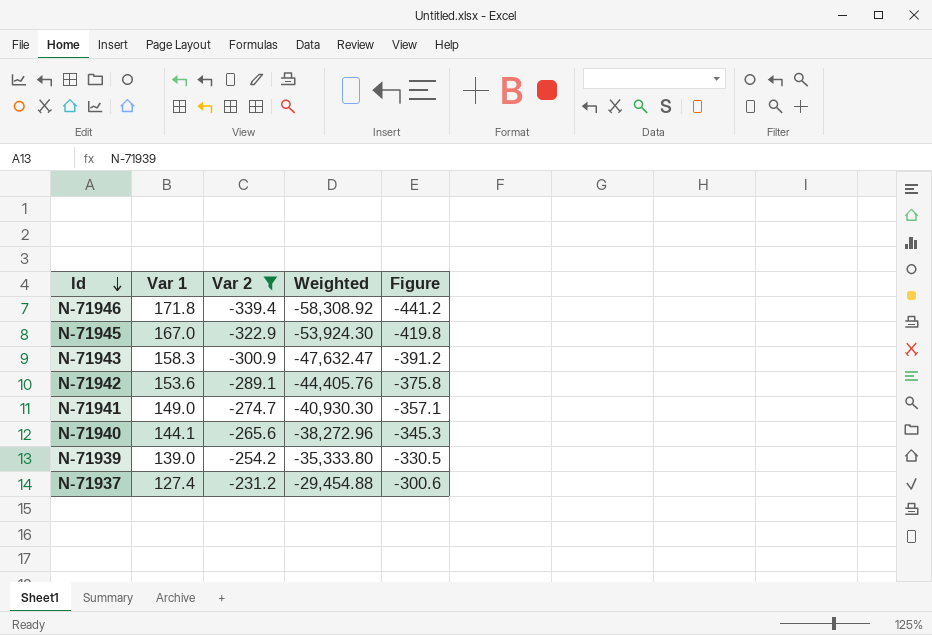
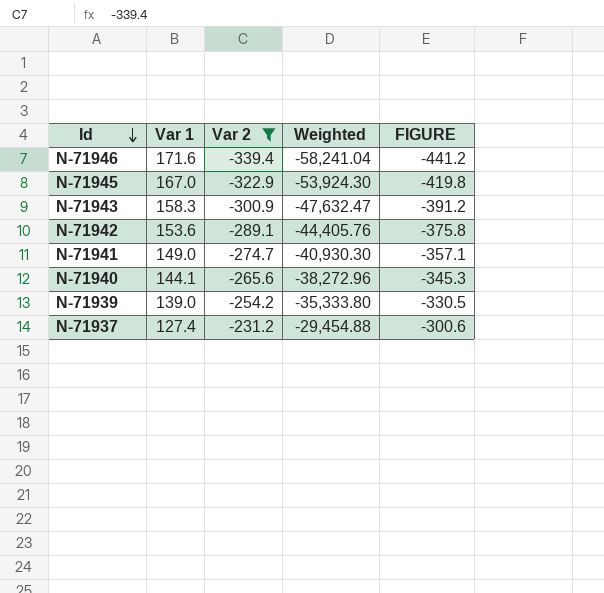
column name: Figure -> FIGURE
N-71946 | Var 1: 171.8 -> 171.6
N-71946 | Weighted: -58,308.92 -> -58,241.04

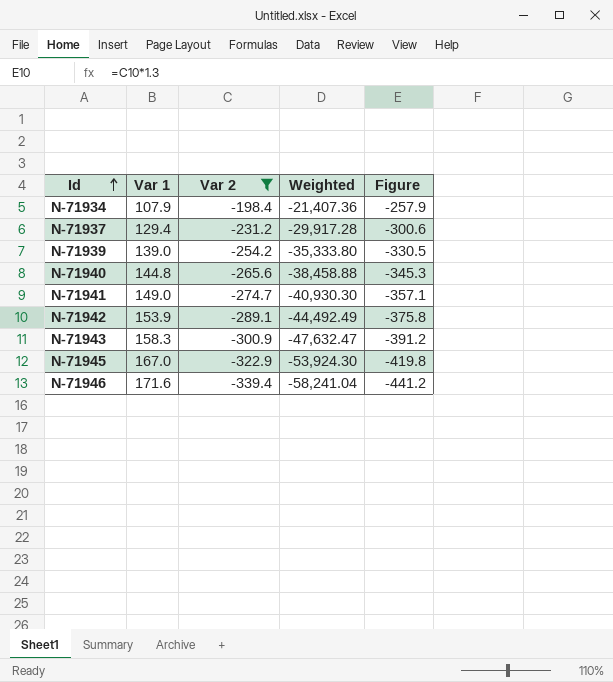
row order: Id descending -> Id ascending
column name: FIGURE -> Figure
row N-71934: none -> 107.9 | -198.4 | -21,407.36 | -257.9
N-71937 | Var 1: 127.4 -> 129.4
N-71937 | Weighted: -29,454.88 -> -29,917.28
N-71940 | Var 1: 144.1 -> 144.8
N-71940 | Weighted: -38,272.96 -> -38,458.88
N-71942 | Var 1: 153.6 -> 153.9
N-71942 | Weighted: -44,405.76 -> -44,492.49

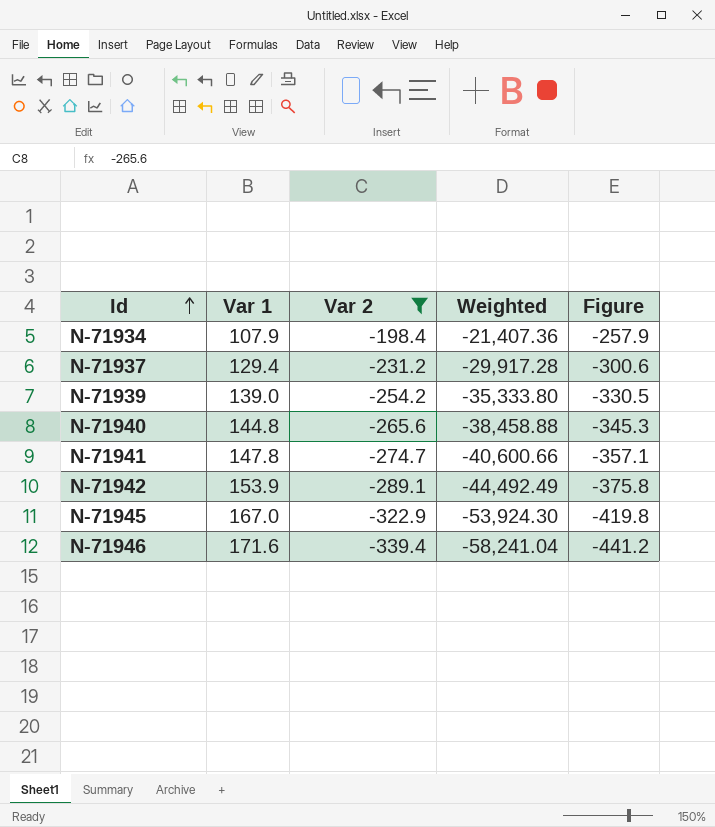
row N-71943: 158.3 | -300.9 | -47,632.47 | -391.2 -> none
N-71941 | Var 1: 149.0 -> 147.8
N-71941 | Weighted: -40,930.30 -> -40,600.66

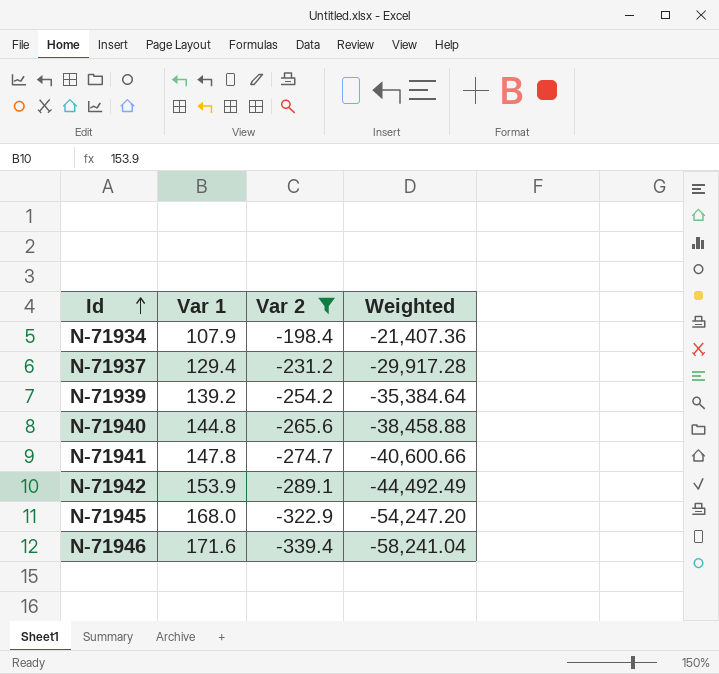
column Figure | formula: [Var 2] * 1.3 -> none
N-71939 | Var 1: 139.0 -> 139.2
N-71939 | Weighted: -35,333.80 -> -35,384.64
N-71945 | Var 1: 167.0 -> 168.0
N-71945 | Weighted: -53,924.30 -> -54,247.20

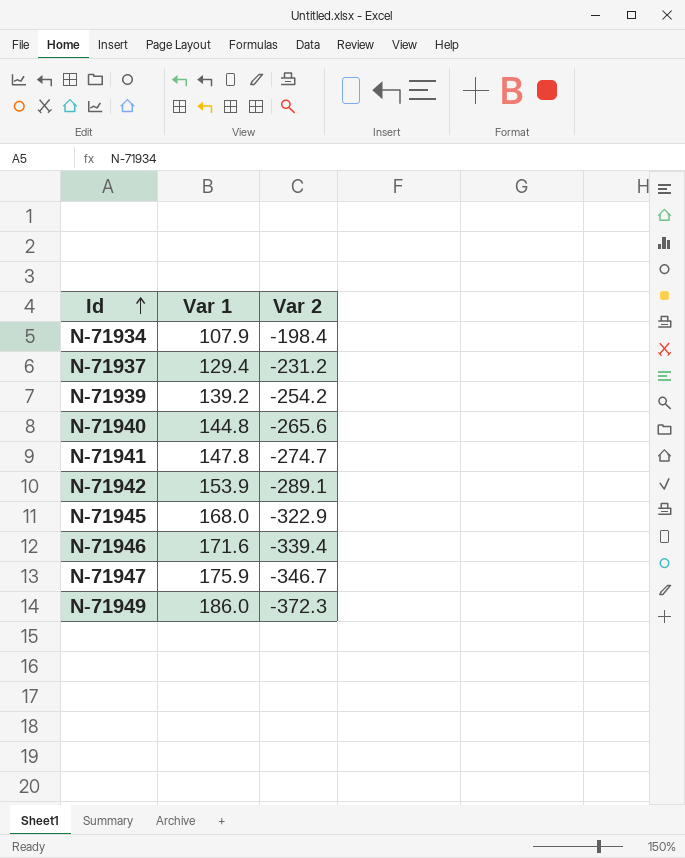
filter: Var 2 >= -339.4 -> none
column Weighted | formula: [Var 1] * [Var 2] -> none

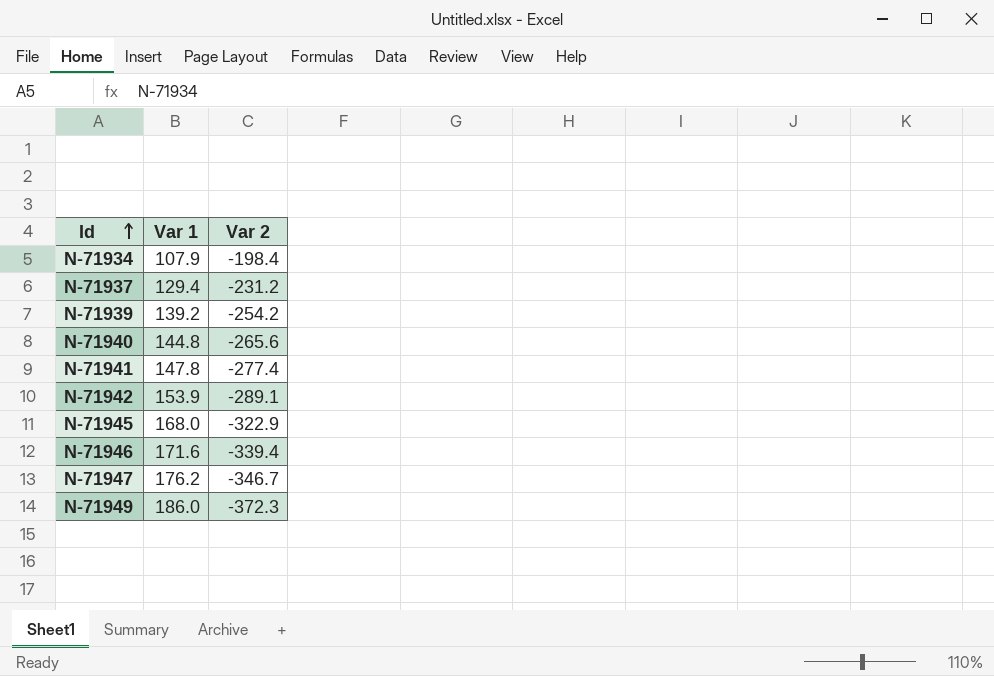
N-71941 | Var 2: -274.7 -> -277.4
N-71947 | Var 1: 175.9 -> 176.2

